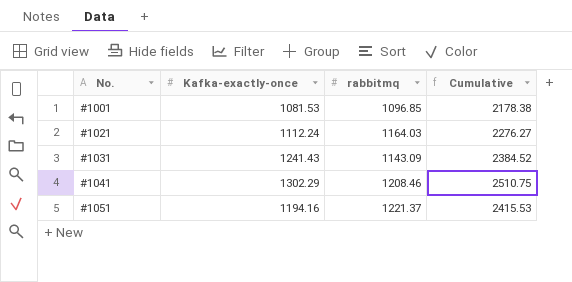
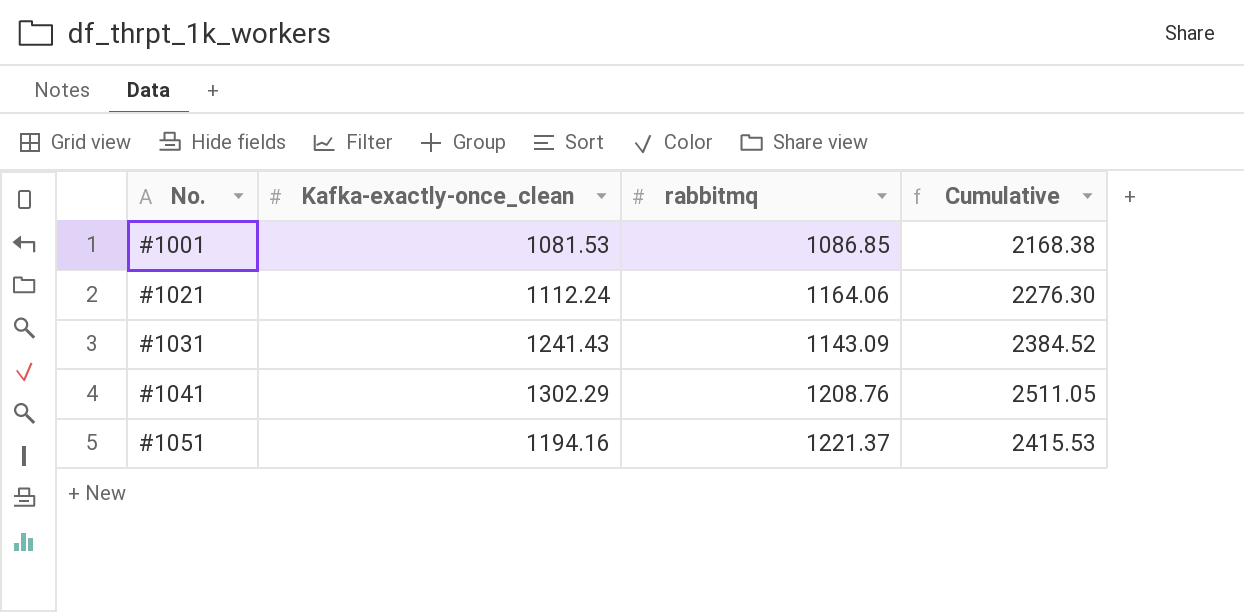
column name: Kafka-exactly-once -> Kafka-exactly-once_clean
#1001 | rabbitmq: 1096.85 -> 1086.85
#1001 | Cumulative: 2178.38 -> 2168.38
#1021 | rabbitmq: 1164.03 -> 1164.06
#1021 | Cumulative: 2276.27 -> 2276.30
#1041 | rabbitmq: 1208.46 -> 1208.76
#1041 | Cumulative: 2510.75 -> 2511.05

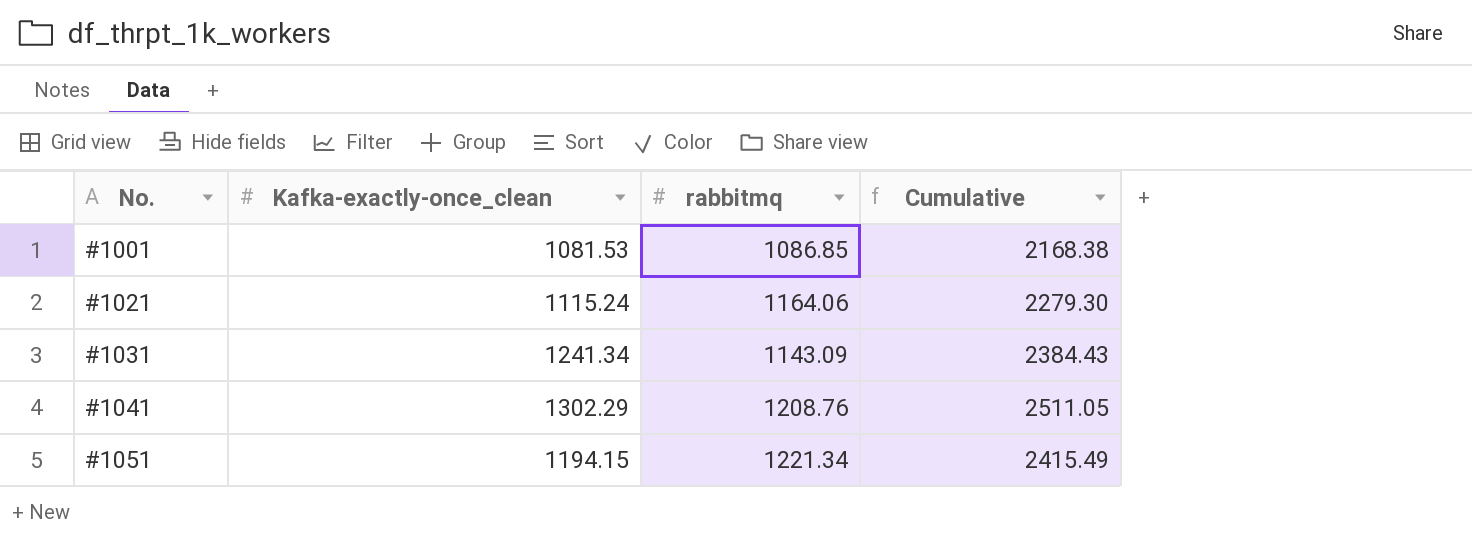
#1021 | Kafka-exactly-once_clean: 1112.24 -> 1115.24
#1021 | Cumulative: 2276.30 -> 2279.30
#1031 | Kafka-exactly-once_clean: 1241.43 -> 1241.34
#1031 | Cumulative: 2384.52 -> 2384.43
#1051 | Kafka-exactly-once_clean: 1194.16 -> 1194.15
#1051 | rabbitmq: 1221.37 -> 1221.34
#1051 | Cumulative: 2415.53 -> 2415.49

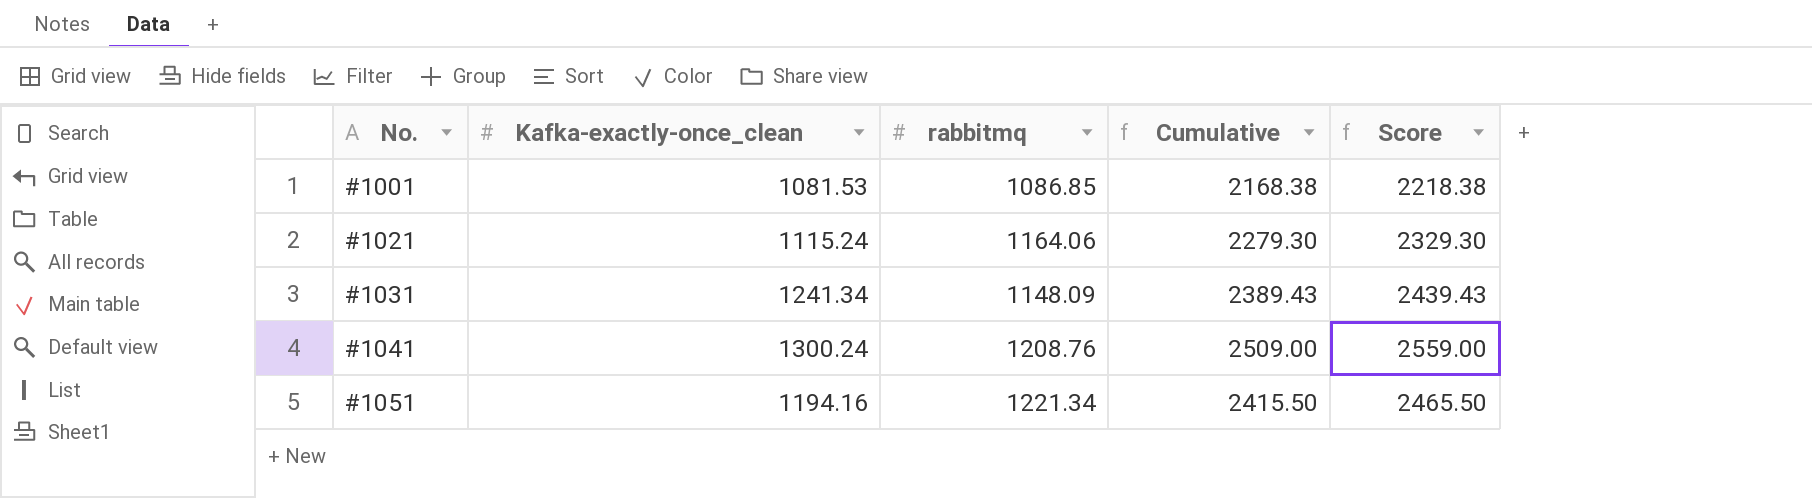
column Score | formula: none -> [Cumulative] + 50
#1031 | rabbitmq: 1143.09 -> 1148.09
#1031 | Cumulative: 2384.43 -> 2389.43
#1041 | Kafka-exactly-once_clean: 1302.29 -> 1300.24
#1041 | Cumulative: 2511.05 -> 2509.00
#1051 | Kafka-exactly-once_clean: 1194.15 -> 1194.16
#1051 | Cumulative: 2415.49 -> 2415.50

